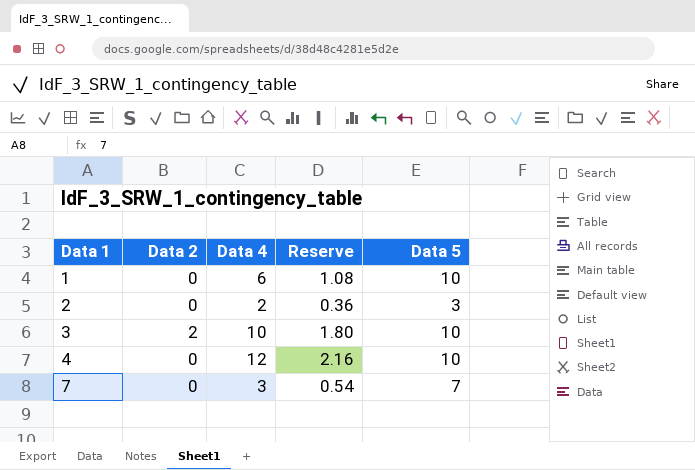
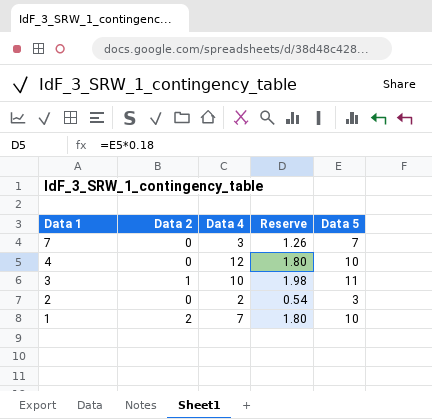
row order: Data 1 ascending -> Data 1 descending
column Reserve | formula: [Data 4] * 0.18 -> [Data 5] * 0.18
3 | Data 2: 2 -> 1
3 | Data 5: 10 -> 11
1 | Data 2: 0 -> 2
1 | Data 4: 6 -> 7

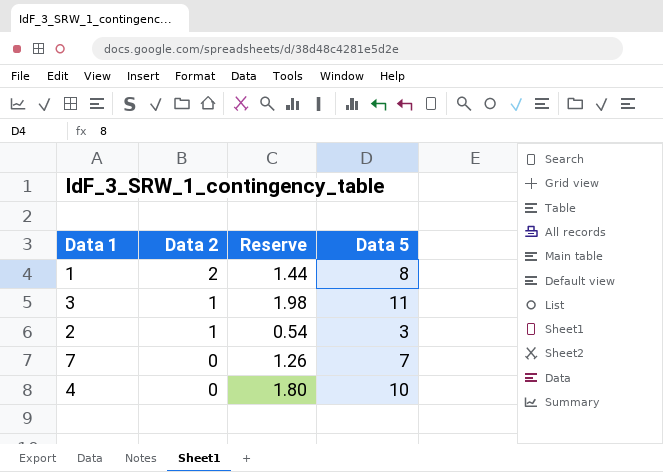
row order: Data 1 descending -> Data 2 descending
column Data 4 | position: 3 -> none
1 | Reserve: 1.80 -> 1.44
1 | Data 5: 10 -> 8
2 | Data 2: 0 -> 1

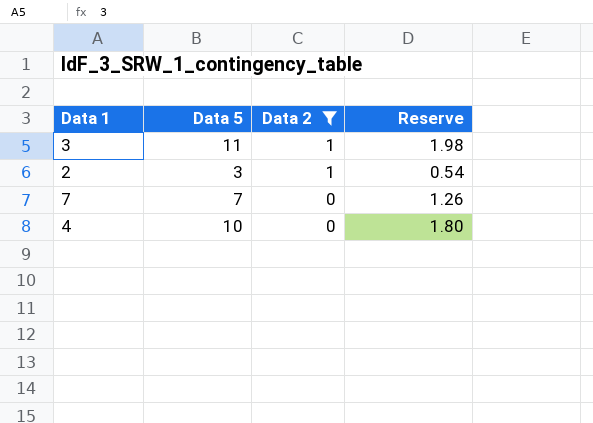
filter: none -> Data 2 != 2
column Data 5 | position: 4 -> 2

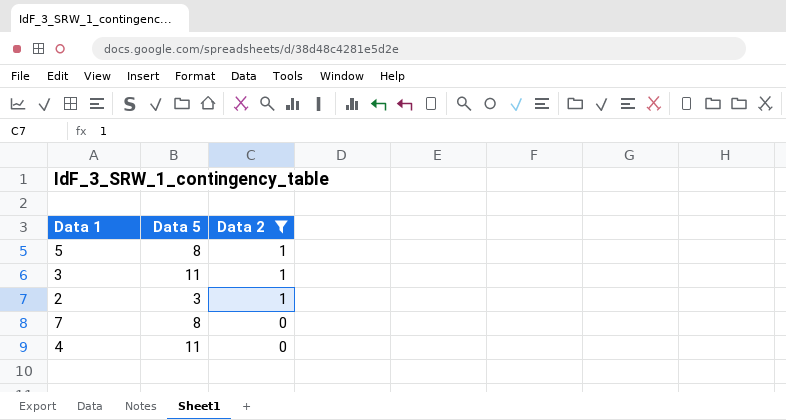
column Reserve | formula: [Data 5] * 0.18 -> none
row 5: none -> 8 | 1
7 | Data 5: 7 -> 8
4 | Data 5: 10 -> 11

